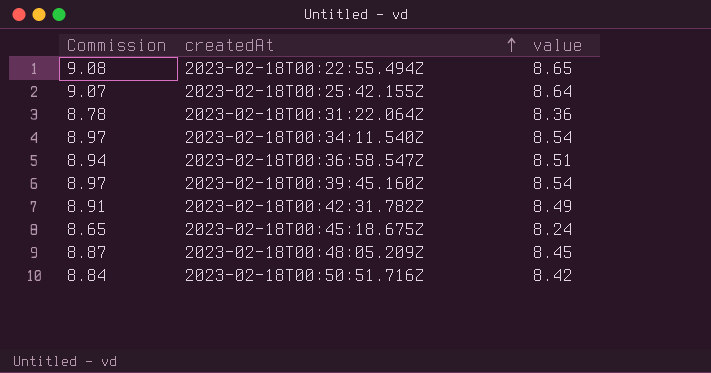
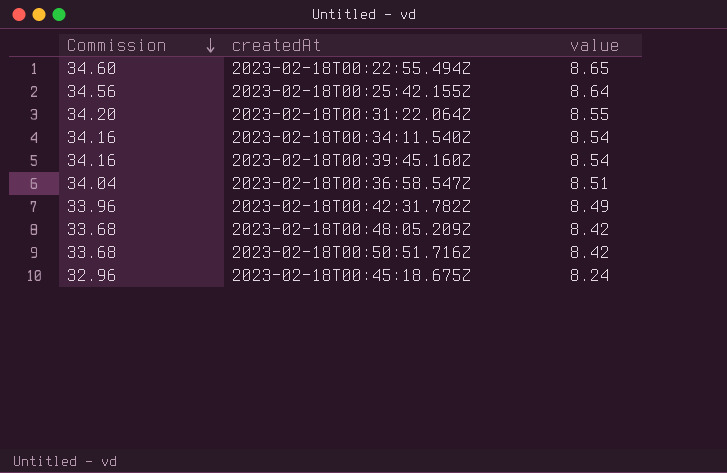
row order: createdAt ascending -> Commission descending
column Commission | formula: [value] * 1.05 -> [value] * 4
2023-02-18T00:31:22.064Z | value: 8.36 -> 8.55
2023-02-18T00:48:05.209Z | value: 8.45 -> 8.42

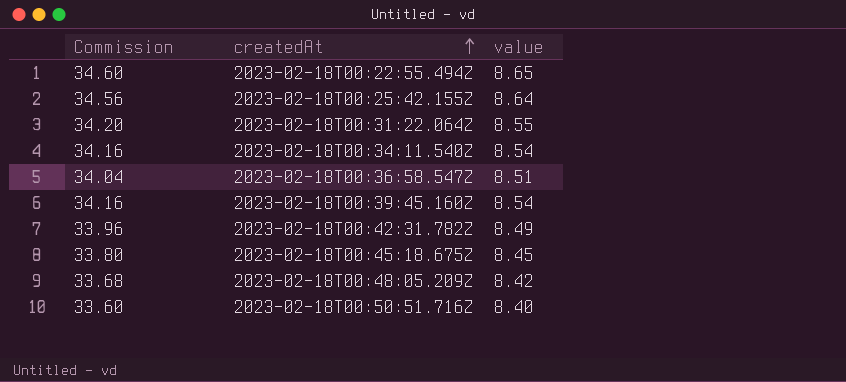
row order: Commission descending -> createdAt ascending
2023-02-18T00:45:18.675Z | Commission: 32.96 -> 33.80
2023-02-18T00:45:18.675Z | value: 8.24 -> 8.45
2023-02-18T00:50:51.716Z | Commission: 33.68 -> 33.60
2023-02-18T00:50:51.716Z | value: 8.42 -> 8.40

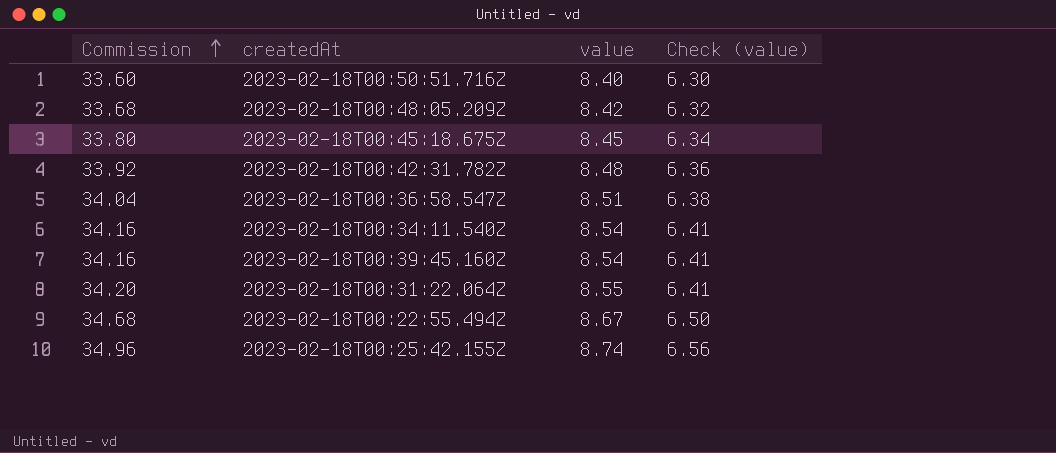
row order: createdAt ascending -> Commission ascending
column Check (value) | formula: none -> [value] * 0.75
2023-02-18T00:42:31.782Z | Commission: 33.96 -> 33.92
2023-02-18T00:42:31.782Z | value: 8.49 -> 8.48
2023-02-18T00:22:55.494Z | Commission: 34.60 -> 34.68
2023-02-18T00:22:55.494Z | value: 8.65 -> 8.67
2023-02-18T00:25:42.155Z | Commission: 34.56 -> 34.96
2023-02-18T00:25:42.155Z | value: 8.64 -> 8.74

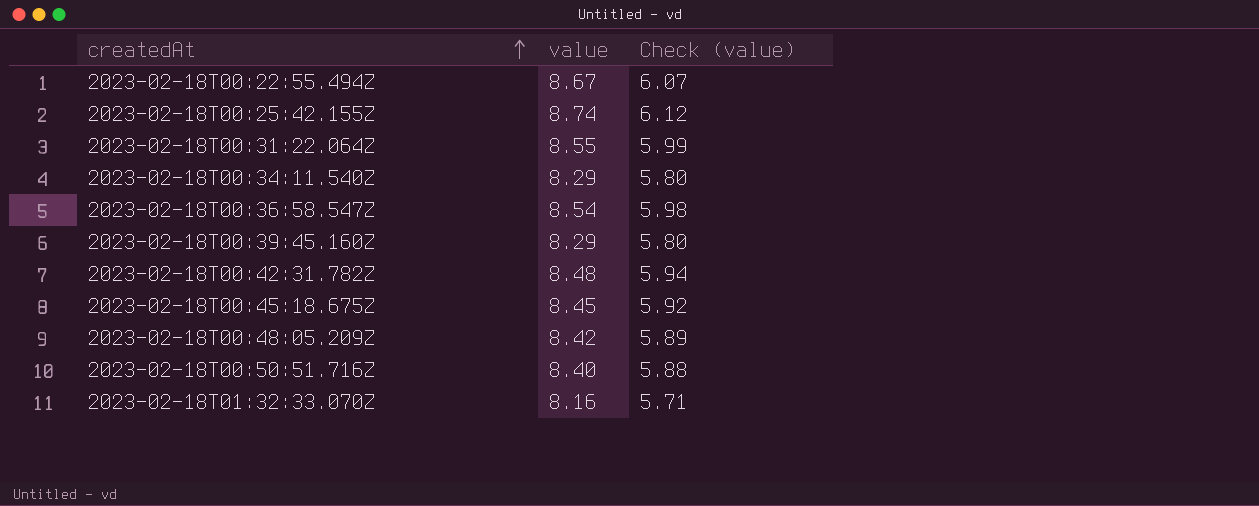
row order: Commission ascending -> createdAt ascending
column Commission | formula: [value] * 4 -> none
column Check (value) | formula: [value] * 0.75 -> [value] * 0.7
2023-02-18T00:34:11.540Z | value: 8.54 -> 8.29
2023-02-18T00:36:58.547Z | value: 8.51 -> 8.54
2023-02-18T00:39:45.160Z | value: 8.54 -> 8.29
row 2023-02-18T01:32:33.070Z: none -> 8.16 | 5.71

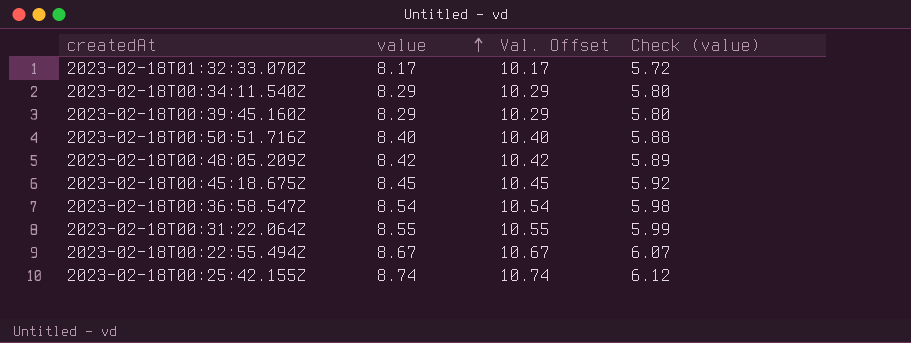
row order: createdAt ascending -> value ascending
column Val. Offset | formula: none -> [value] + 2
row 2023-02-18T00:42:31.782Z: 8.48 | 5.94 -> none
2023-02-18T01:32:33.070Z | value: 8.16 -> 8.17
2023-02-18T01:32:33.070Z | Check (value): 5.71 -> 5.72

